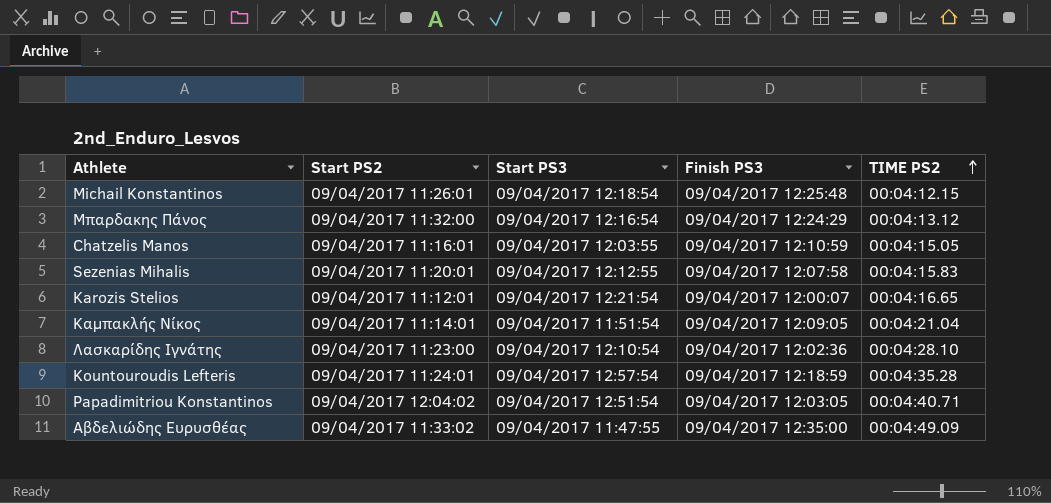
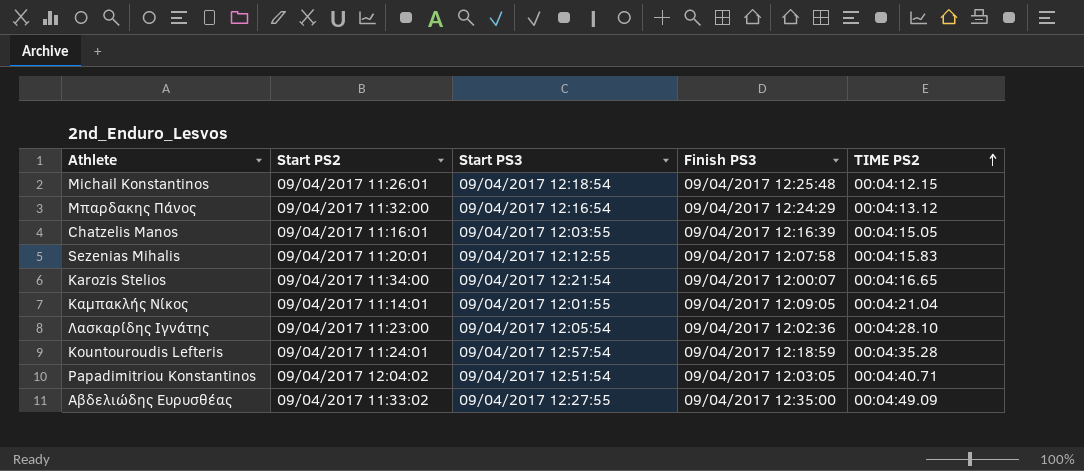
Chatzelis Manos | Finish PS3: 09/04/2017 12:10:59 -> 09/04/2017 12:16:39
Karozis Stelios | Start PS2: 09/04/2017 11:12:01 -> 09/04/2017 11:34:00
Καμπακλής Νίκος | Start PS3: 09/04/2017 11:51:54 -> 09/04/2017 12:01:55
Λασκαρίδης Ιγνάτης | Start PS3: 09/04/2017 12:10:54 -> 09/04/2017 12:05:54
Αβδελιώδης Ευρυσθέας | Start PS3: 09/04/2017 11:47:55 -> 09/04/2017 12:27:55

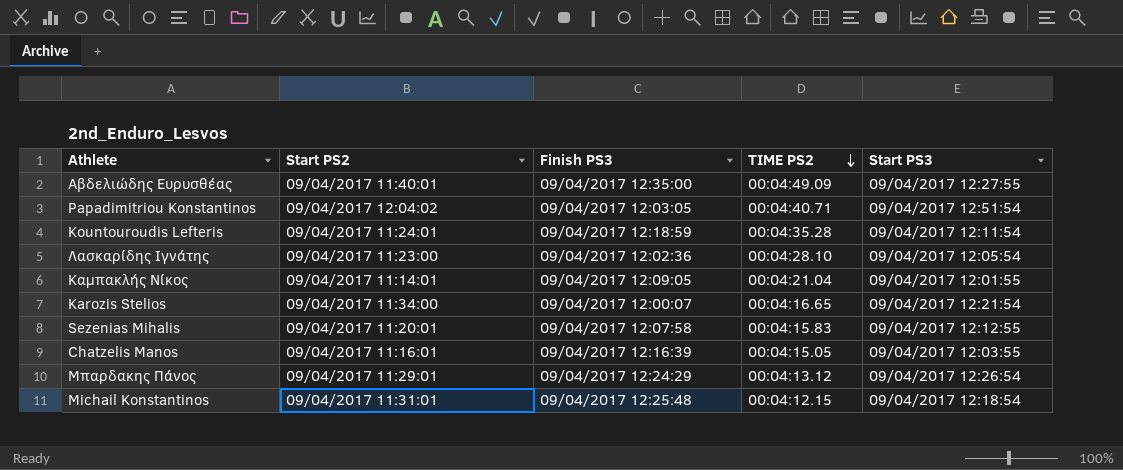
row order: TIME PS2 ascending -> TIME PS2 descending
column Start PS3 | position: 3 -> 5
Αβδελιώδης Ευρυσθέας | Start PS2: 09/04/2017 11:33:02 -> 09/04/2017 11:40:01
Kountouroudis Lefteris | Start PS3: 09/04/2017 12:57:54 -> 09/04/2017 12:11:54
Μπαρδακης Πάνος | Start PS2: 09/04/2017 11:32:00 -> 09/04/2017 11:29:01
Μπαρδακης Πάνος | Start PS3: 09/04/2017 12:16:54 -> 09/04/2017 12:26:54
Michail Konstantinos | Start PS2: 09/04/2017 11:26:01 -> 09/04/2017 11:31:01

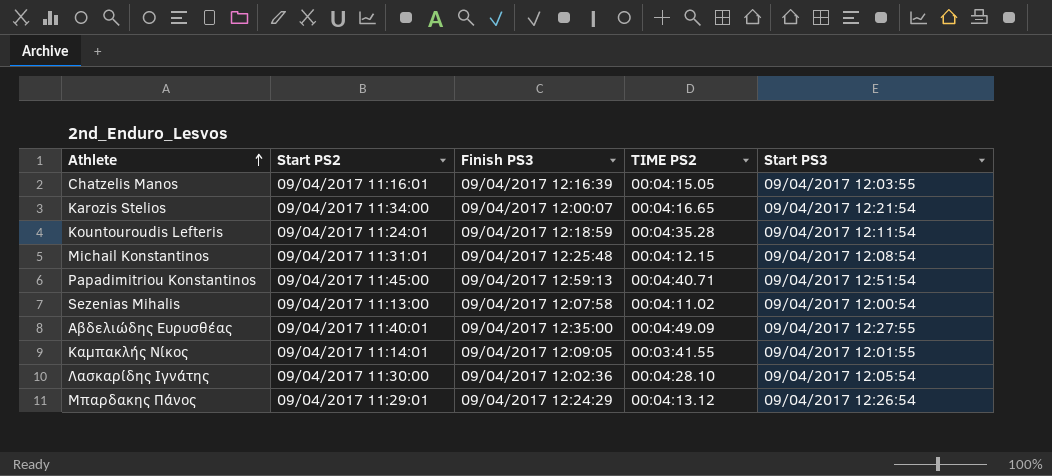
row order: TIME PS2 descending -> Athlete ascending
Michail Konstantinos | Start PS3: 09/04/2017 12:18:54 -> 09/04/2017 12:08:54
Papadimitriou Konstantinos | Start PS2: 09/04/2017 12:04:02 -> 09/04/2017 11:45:00
Papadimitriou Konstantinos | Finish PS3: 09/04/2017 12:03:05 -> 09/04/2017 12:59:13
Sezenias Mihalis | Start PS2: 09/04/2017 11:20:01 -> 09/04/2017 11:13:00
Sezenias Mihalis | TIME PS2: 00:04:15.83 -> 00:04:11.02
Sezenias Mihalis | Start PS3: 09/04/2017 12:12:55 -> 09/04/2017 12:00:54
Καμπακλής Νίκος | TIME PS2: 00:04:21.04 -> 00:03:41.55
Λασκαρίδης Ιγνάτης | Start PS2: 09/04/2017 11:23:00 -> 09/04/2017 11:30:00

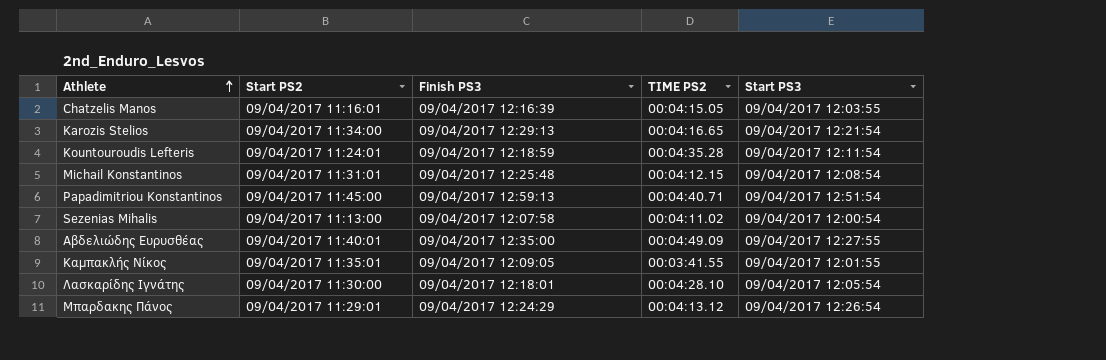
Karozis Stelios | Finish PS3: 09/04/2017 12:00:07 -> 09/04/2017 12:29:13
Καμπακλής Νίκος | Start PS2: 09/04/2017 11:14:01 -> 09/04/2017 11:35:01
Λασκαρίδης Ιγνάτης | Finish PS3: 09/04/2017 12:02:36 -> 09/04/2017 12:18:01

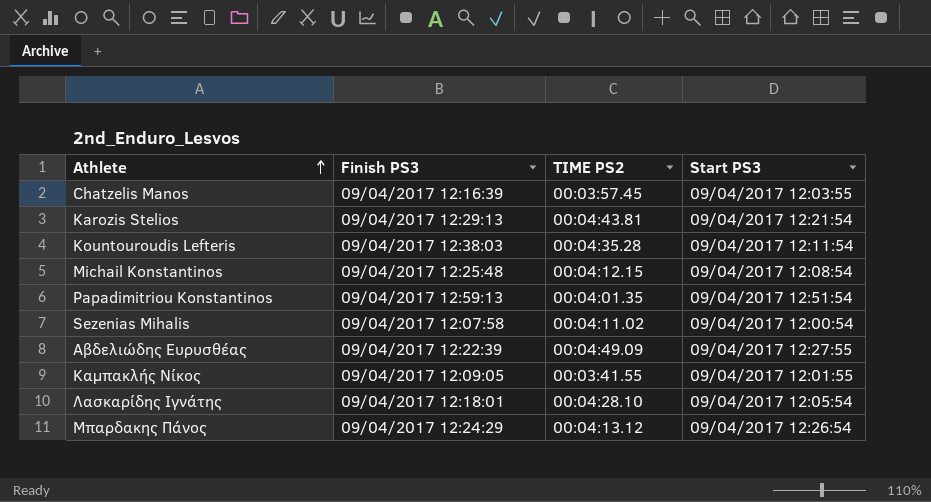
column Start PS2 | position: 2 -> none
Chatzelis Manos | TIME PS2: 00:04:15.05 -> 00:03:57.45
Karozis Stelios | TIME PS2: 00:04:16.65 -> 00:04:43.81
Kountouroudis Lefteris | Finish PS3: 09/04/2017 12:18:59 -> 09/04/2017 12:38:03
Papadimitriou Konstantinos | TIME PS2: 00:04:40.71 -> 00:04:01.35
Αβδελιώδης Ευρυσθέας | Finish PS3: 09/04/2017 12:35:00 -> 09/04/2017 12:22:39

